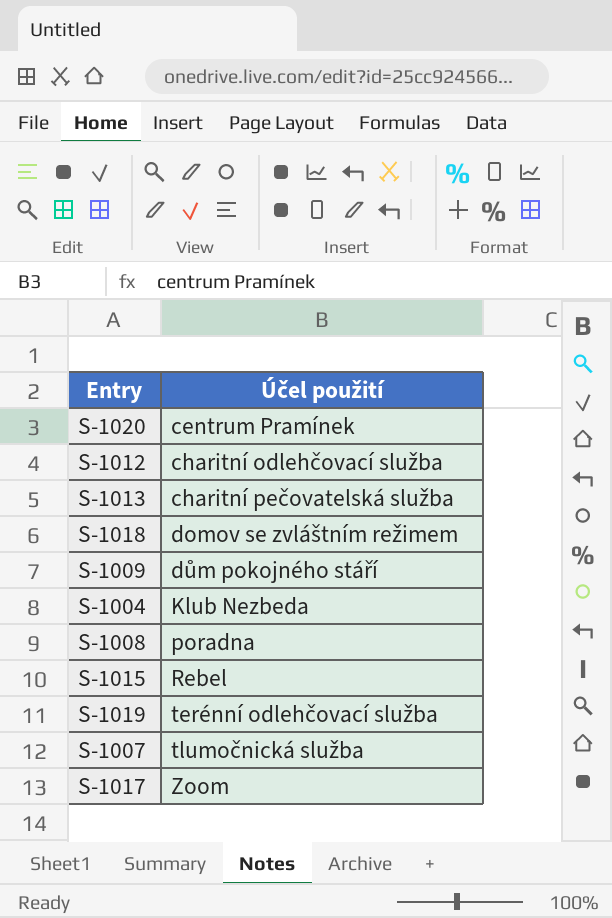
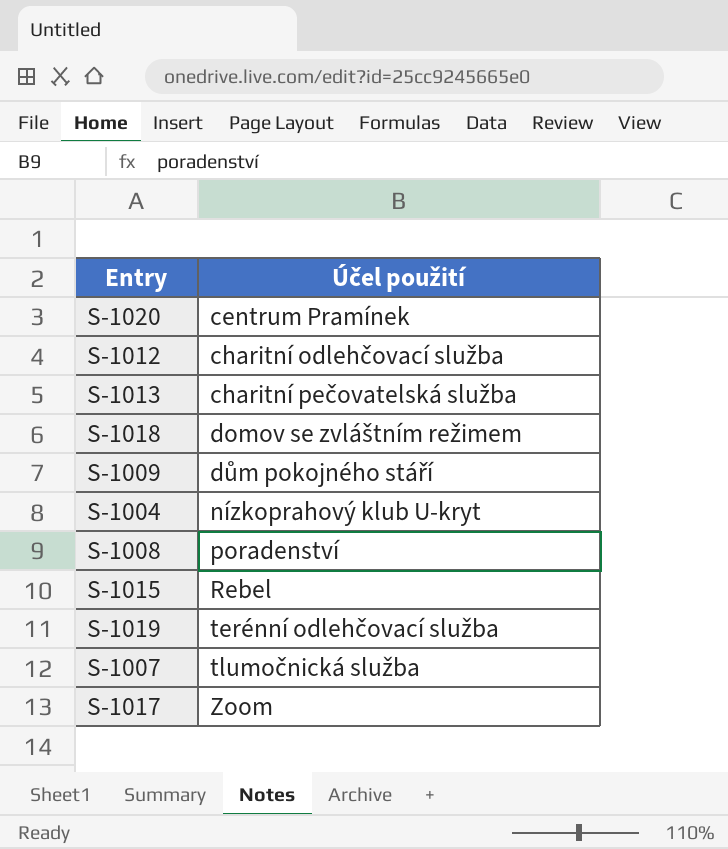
S-1004 | Účel použití: Klub Nezbeda -> nízkoprahový klub U-kryt
S-1008 | Účel použití: poradna -> poradenství

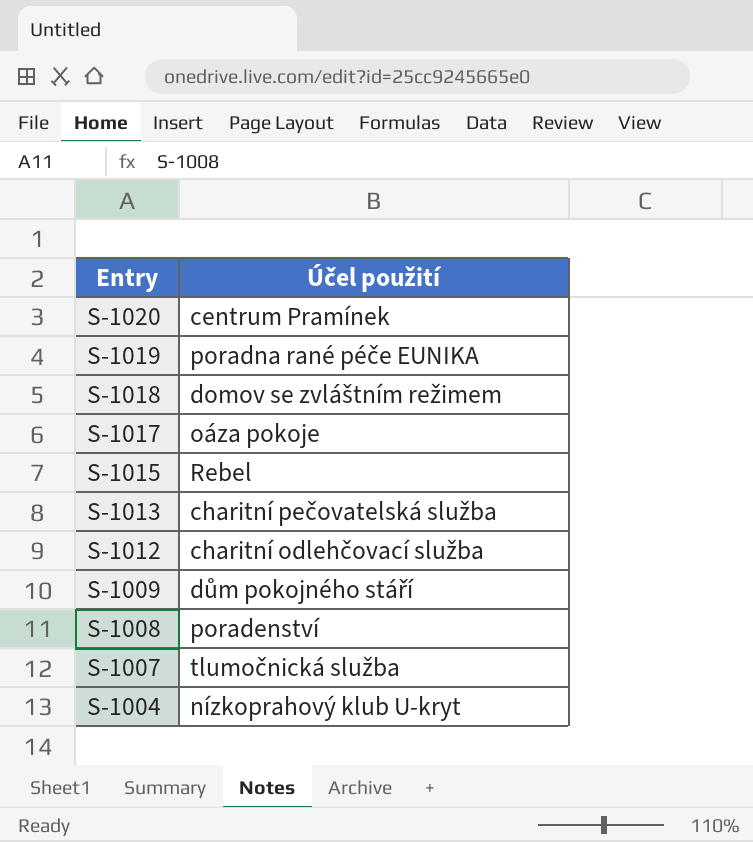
row order: Účel použití ascending -> Entry descending
S-1019 | Účel použití: terénní odlehčovací služba -> poradna rané péče EUNIKA
S-1017 | Účel použití: Zoom -> oáza pokoje

